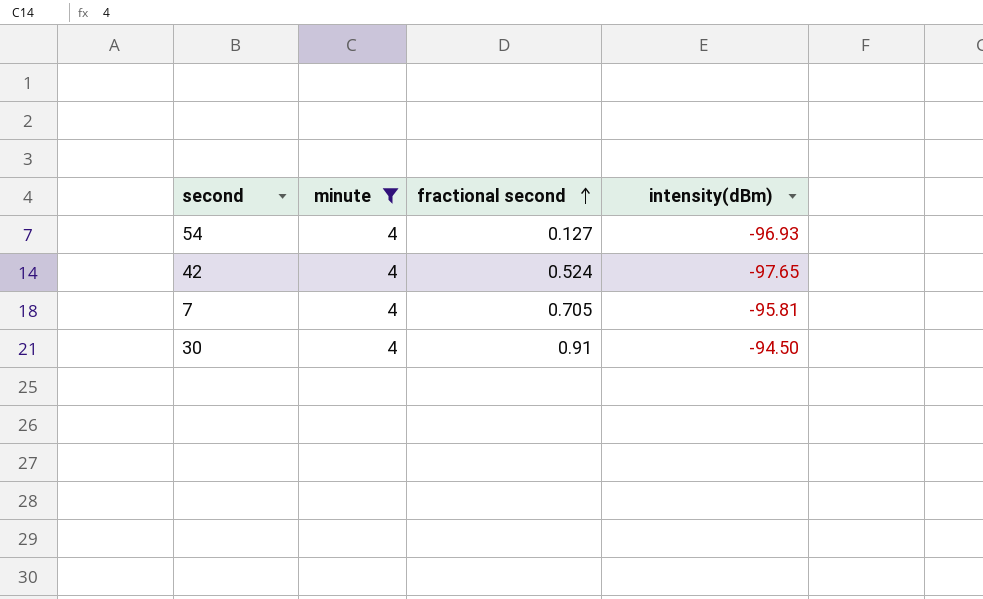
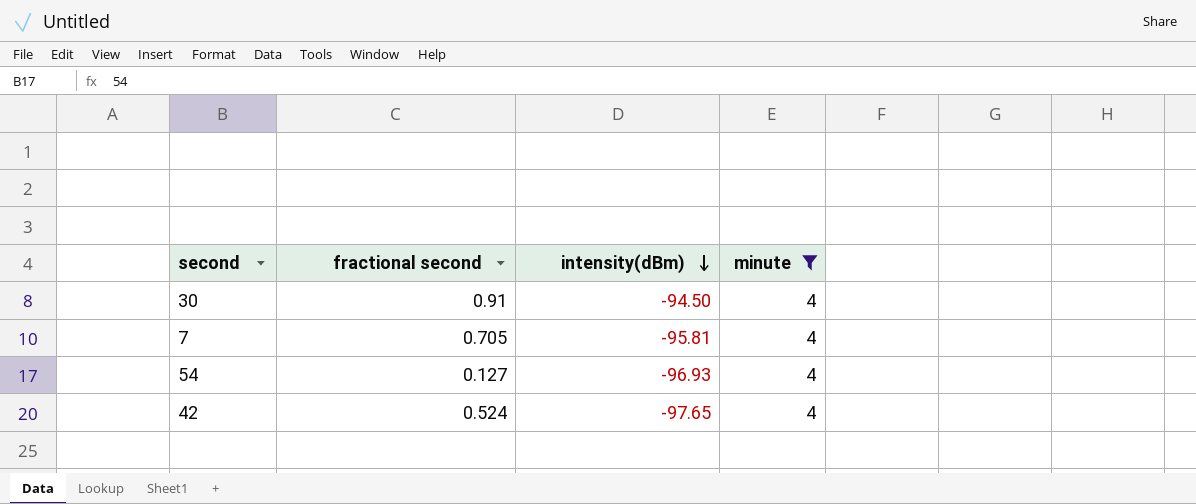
row order: fractional second ascending -> intensity(dBm) descending
column minute | position: 2 -> 4

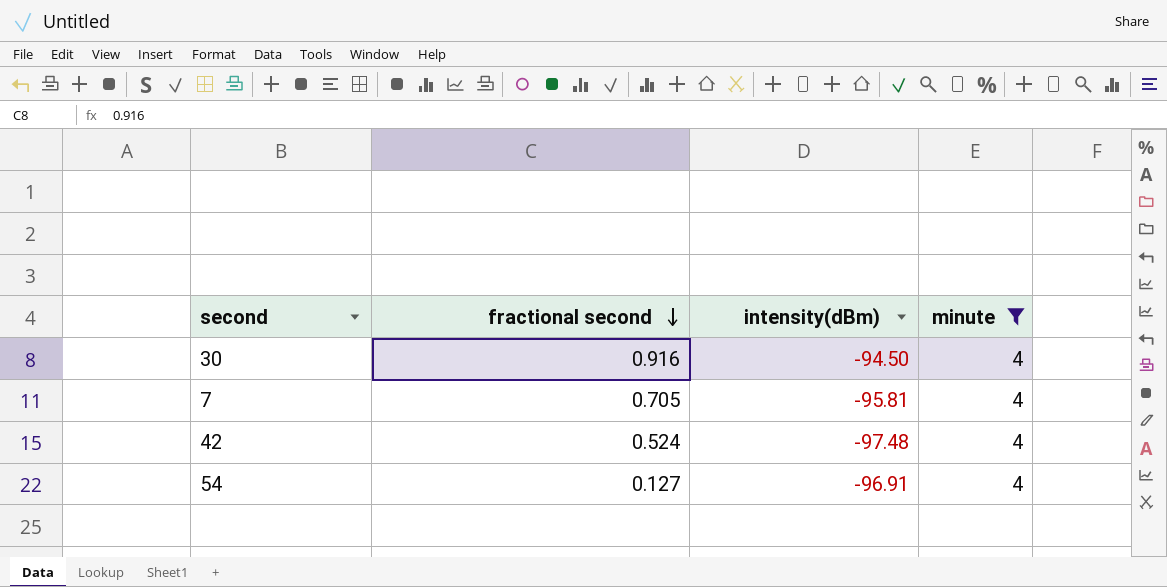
row order: intensity(dBm) descending -> fractional second descending
30 | fractional second: 0.91 -> 0.916
42 | intensity(dBm): -97.65 -> -97.48
54 | intensity(dBm): -96.93 -> -96.91

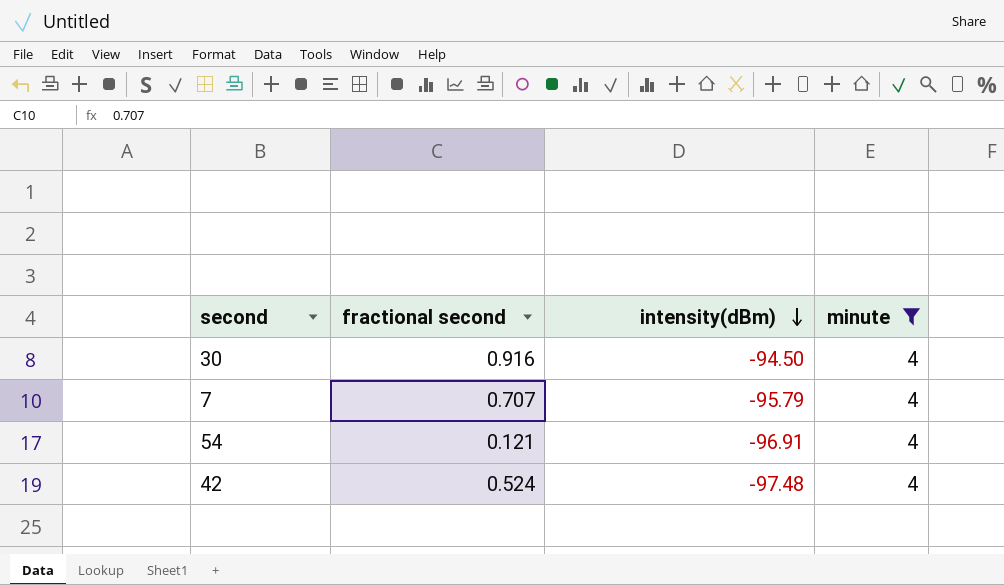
row order: fractional second descending -> intensity(dBm) descending
7 | fractional second: 0.705 -> 0.707
7 | intensity(dBm): -95.81 -> -95.79
54 | fractional second: 0.127 -> 0.121

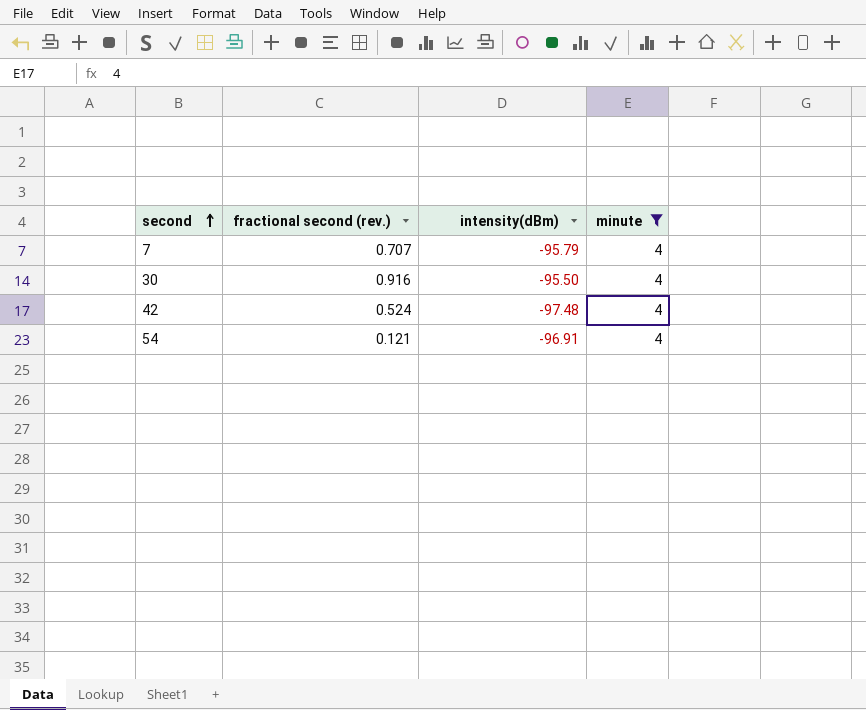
row order: intensity(dBm) descending -> second ascending
column name: fractional second -> fractional second (rev.)
30 | intensity(dBm): -94.50 -> -95.50

